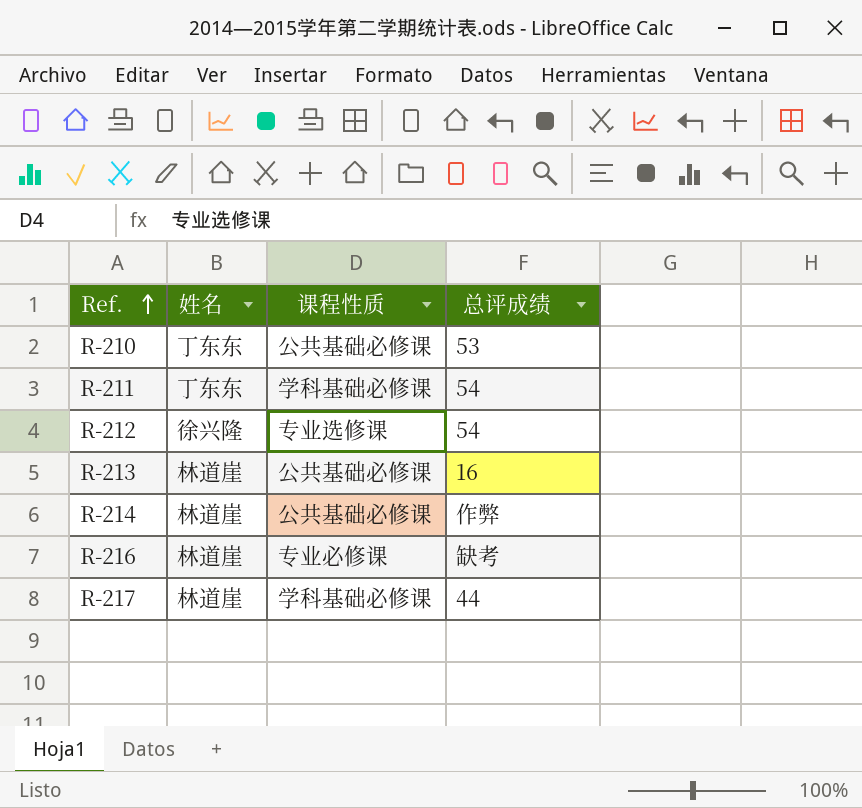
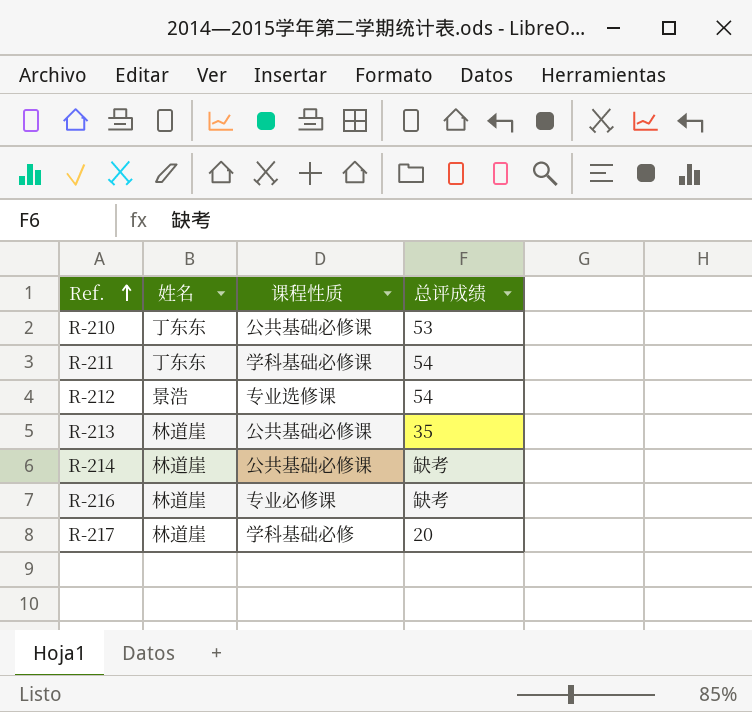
R-212 | 姓名: 徐兴隆 -> 景浩
R-213 | 总评成绩: 16 -> 35
R-214 | 总评成绩: 作弊 -> 缺考
R-217 | 课程性质: 学科基础必修课 -> 学科基础必修
R-217 | 总评成绩: 44 -> 20

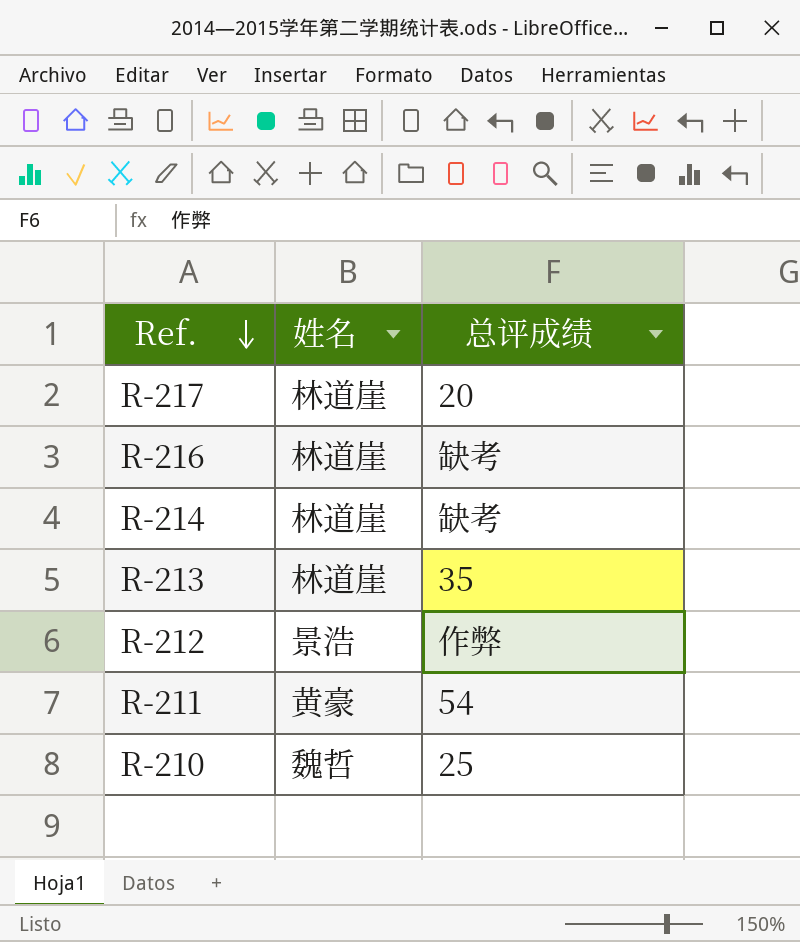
row order: Ref. ascending -> Ref. descending
column 课程性质 | position: 3 -> none
R-212 | 总评成绩: 54 -> 作弊
R-211 | 姓名: 丁东东 -> 黄豪
R-210 | 姓名: 丁东东 -> 魏哲
R-210 | 总评成绩: 53 -> 25

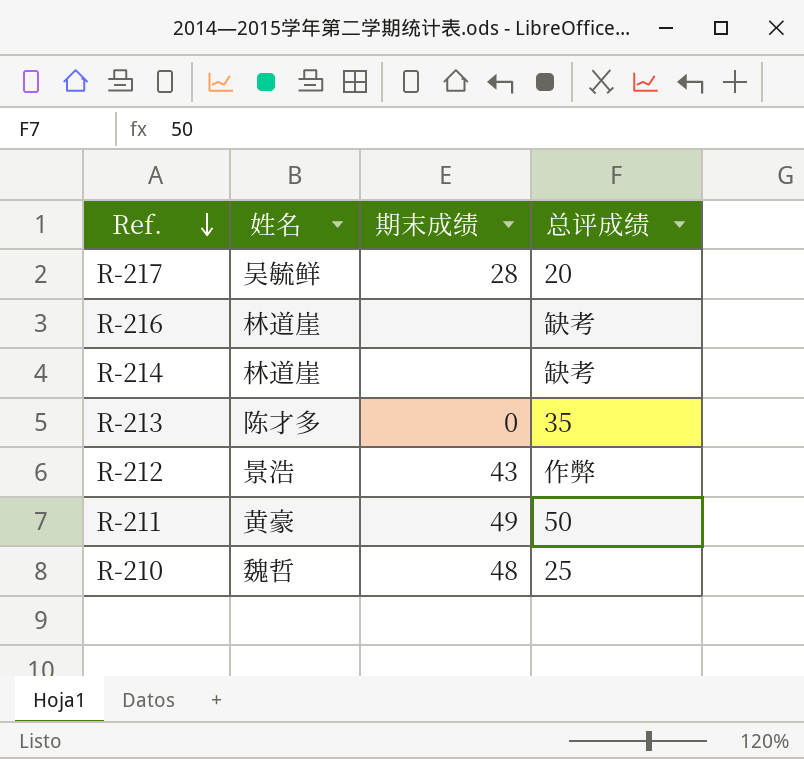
column 期末成绩 | position: none -> 3
R-217 | 姓名: 林道崖 -> 吴毓鲜
R-213 | 姓名: 林道崖 -> 陈才多
R-211 | 总评成绩: 54 -> 50

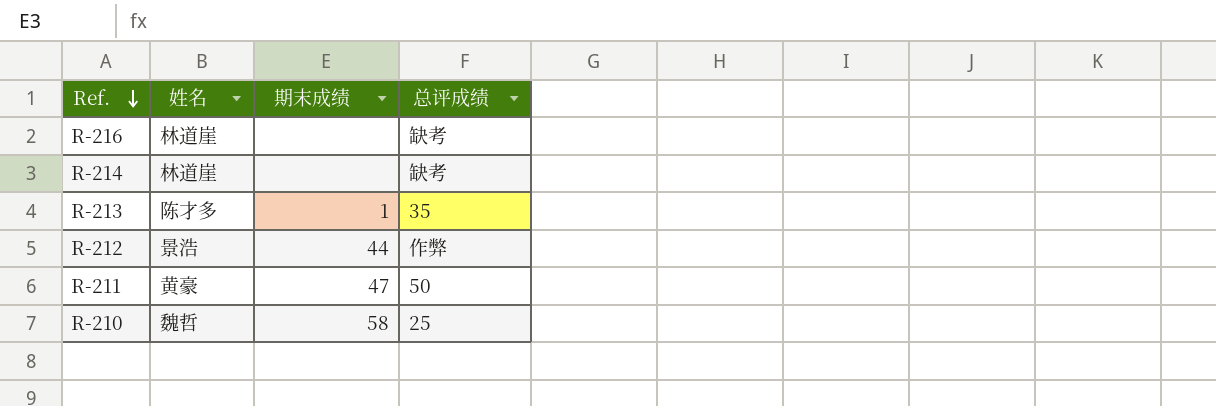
row R-217: 吴毓鲜 | 28 | 20 -> none
R-213 | 期末成绩: 0 -> 1
R-212 | 期末成绩: 43 -> 44
R-211 | 期末成绩: 49 -> 47
R-210 | 期末成绩: 48 -> 58

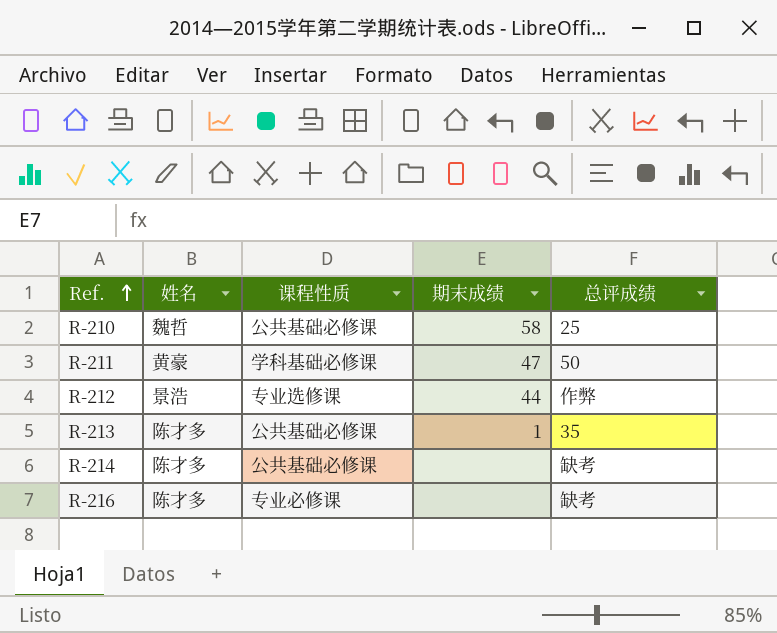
row order: Ref. descending -> Ref. ascending
column 课程性质 | position: none -> 3
R-214 | 姓名: 林道崖 -> 陈才多
R-216 | 姓名: 林道崖 -> 陈才多

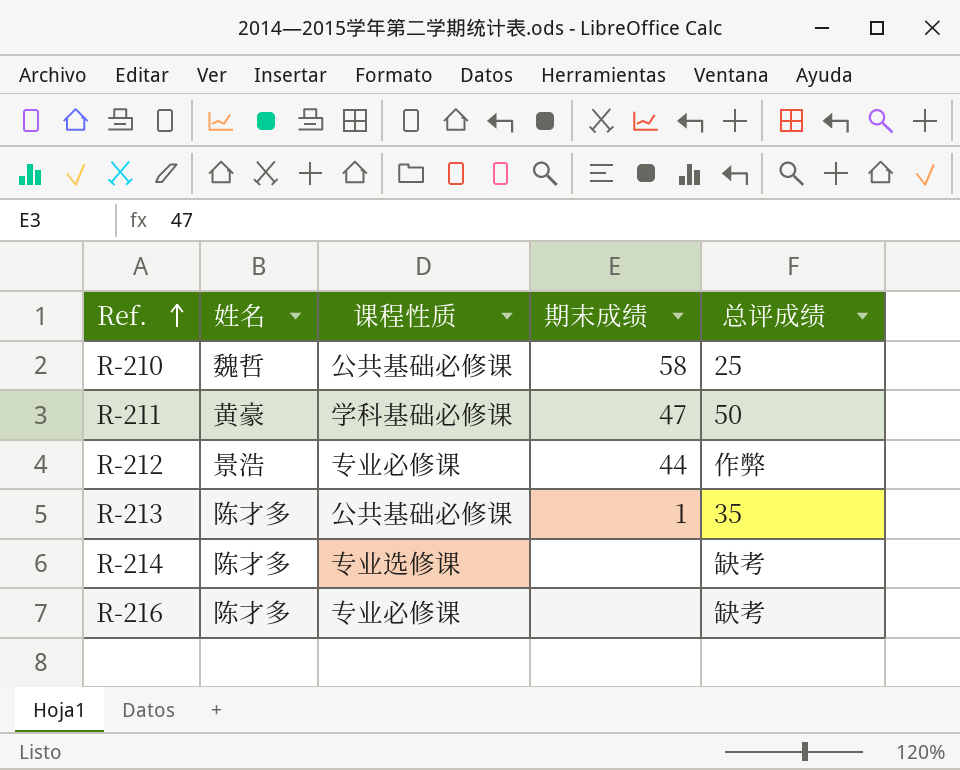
R-212 | 课程性质: 专业选修课 -> 专业必修课
R-214 | 课程性质: 公共基础必修课 -> 专业选修课

